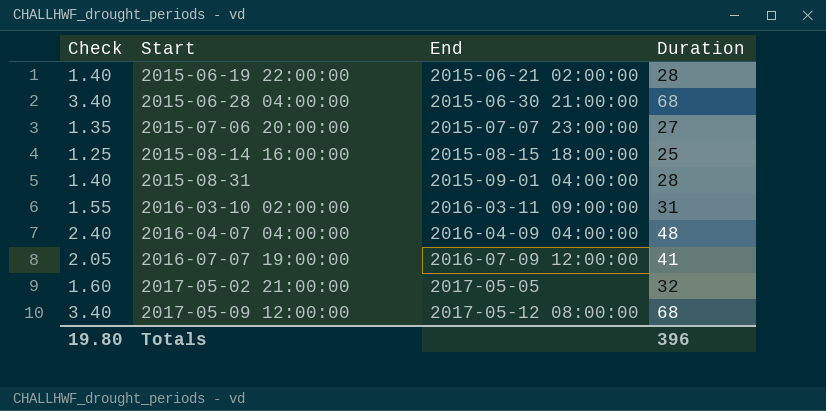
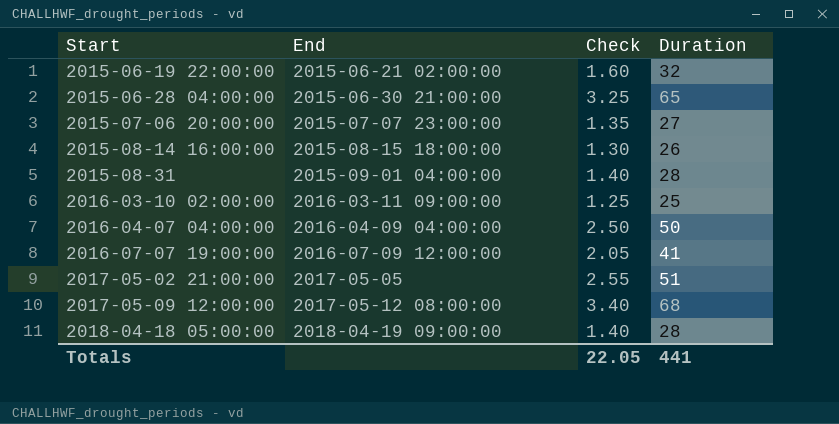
column Check | position: 1 -> 3
2015-06-19 22:00:00 | Check: 1.40 -> 1.60
2015-06-19 22:00:00 | Duration: 28 -> 32
2015-06-28 04:00:00 | Check: 3.40 -> 3.25
2015-06-28 04:00:00 | Duration: 68 -> 65
2015-08-14 16:00:00 | Check: 1.25 -> 1.30
2015-08-14 16:00:00 | Duration: 25 -> 26
2016-03-10 02:00:00 | Check: 1.55 -> 1.25
2016-03-10 02:00:00 | Duration: 31 -> 25
2016-04-07 04:00:00 | Check: 2.40 -> 2.50
2016-04-07 04:00:00 | Duration: 48 -> 50
2017-05-02 21:00:00 | Check: 1.60 -> 2.55
2017-05-02 21:00:00 | Duration: 32 -> 51
row 2018-04-18 05:00:00: none -> 2018-04-19 09:00:00 | 1.40 | 28
Totals | Check: 19.80 -> 22.05
Totals | Duration: 396 -> 441

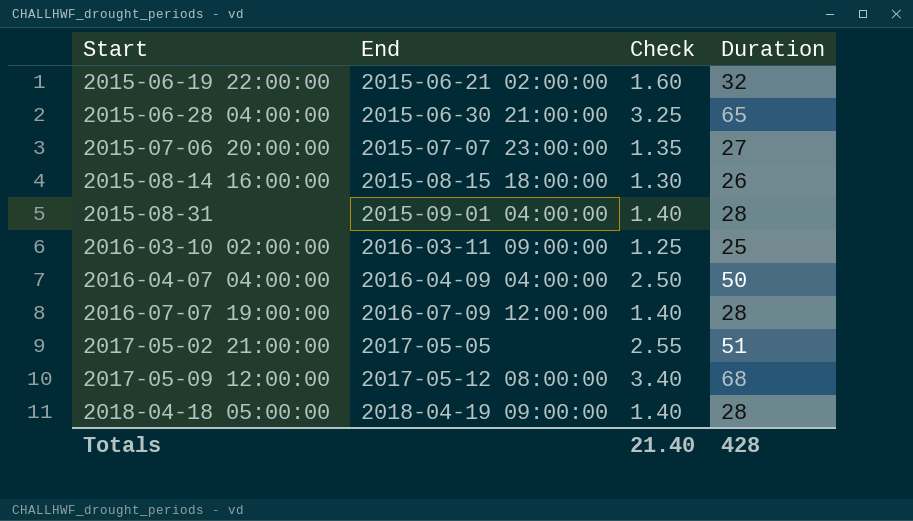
2016-07-07 19:00:00 | Check: 2.05 -> 1.40
2016-07-07 19:00:00 | Duration: 41 -> 28
Totals | Check: 22.05 -> 21.40
Totals | Duration: 441 -> 428

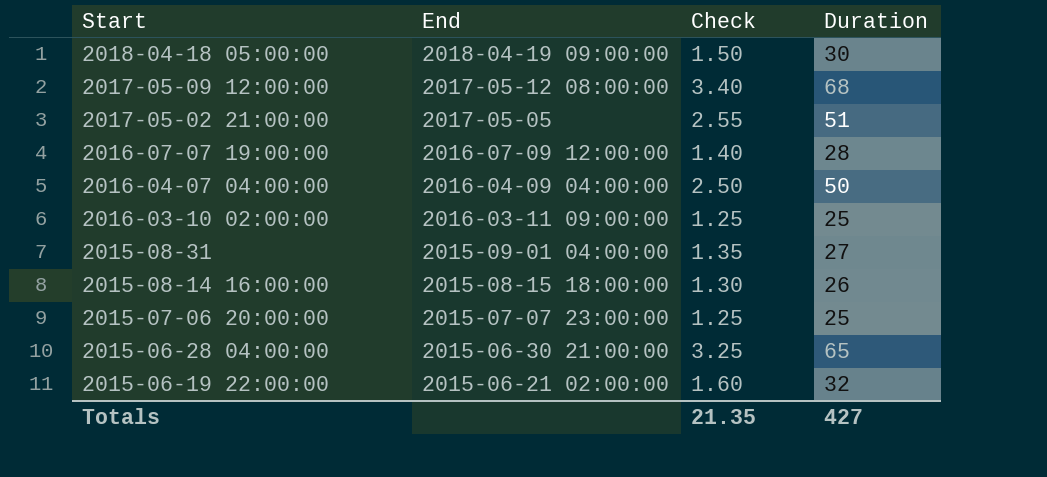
row order: Start ascending -> Start descending
2018-04-18 05:00:00 | Check: 1.40 -> 1.50
2018-04-18 05:00:00 | Duration: 28 -> 30
2015-08-31 | Check: 1.40 -> 1.35
2015-08-31 | Duration: 28 -> 27
2015-07-06 20:00:00 | Check: 1.35 -> 1.25
2015-07-06 20:00:00 | Duration: 27 -> 25
Totals | Check: 21.40 -> 21.35
Totals | Duration: 428 -> 427

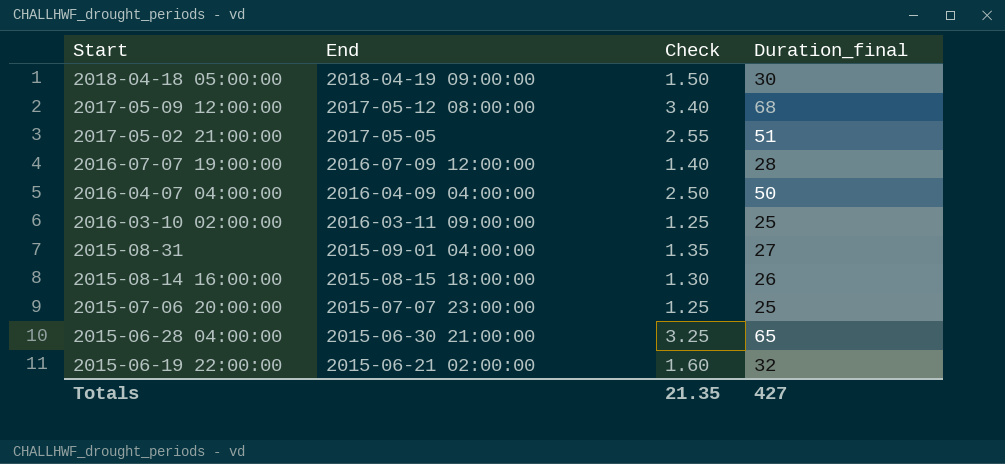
column name: Duration -> Duration_final

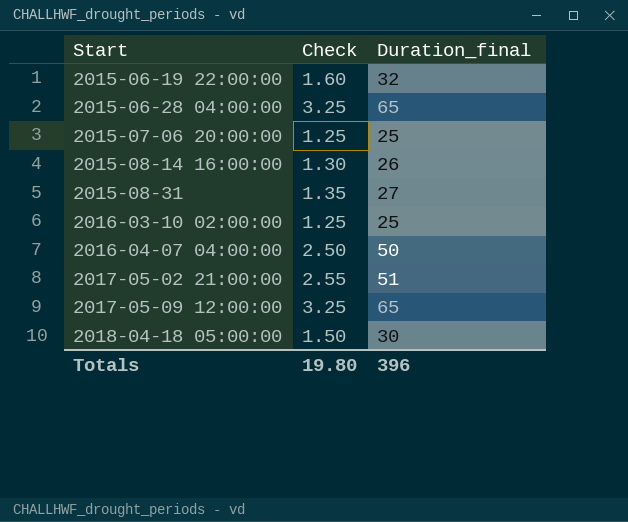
row order: Start descending -> Start ascending
column End | position: 2 -> none
row 2016-07-07 19:00:00: 2016-07-09 12:00:00 | 1.40 | 28 -> none
2017-05-09 12:00:00 | Check: 3.40 -> 3.25
2017-05-09 12:00:00 | Duration_final: 68 -> 65
Totals | Check: 21.35 -> 19.80
Totals | Duration_final: 427 -> 396

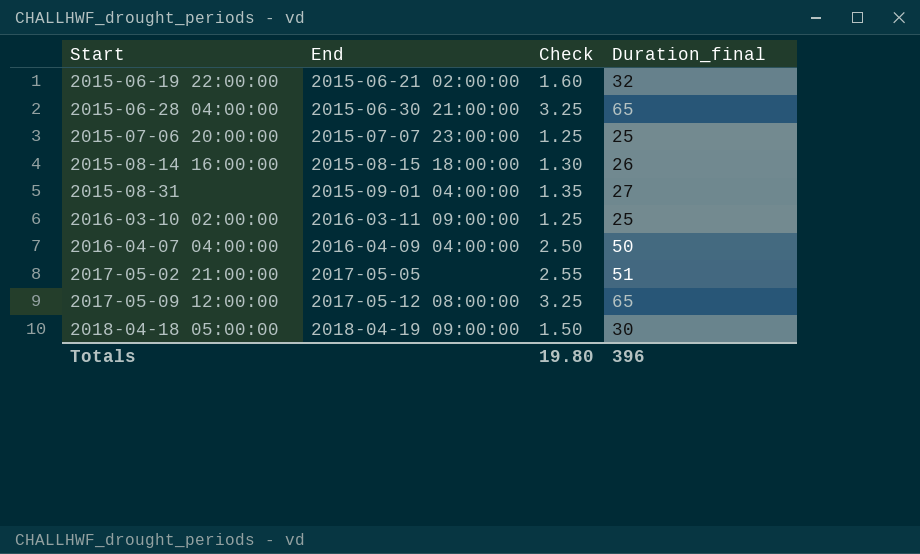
column End | position: none -> 2

